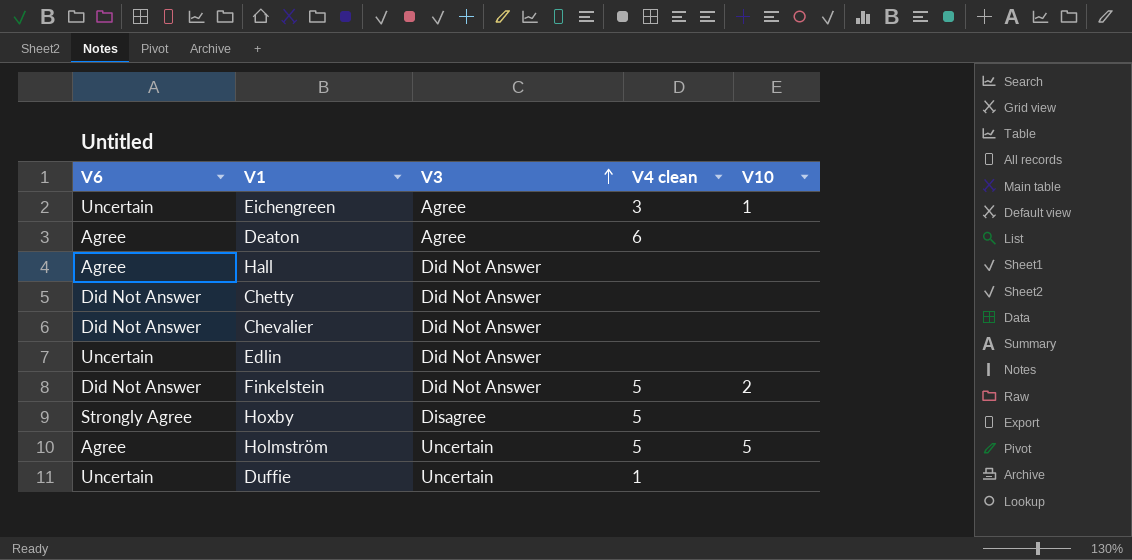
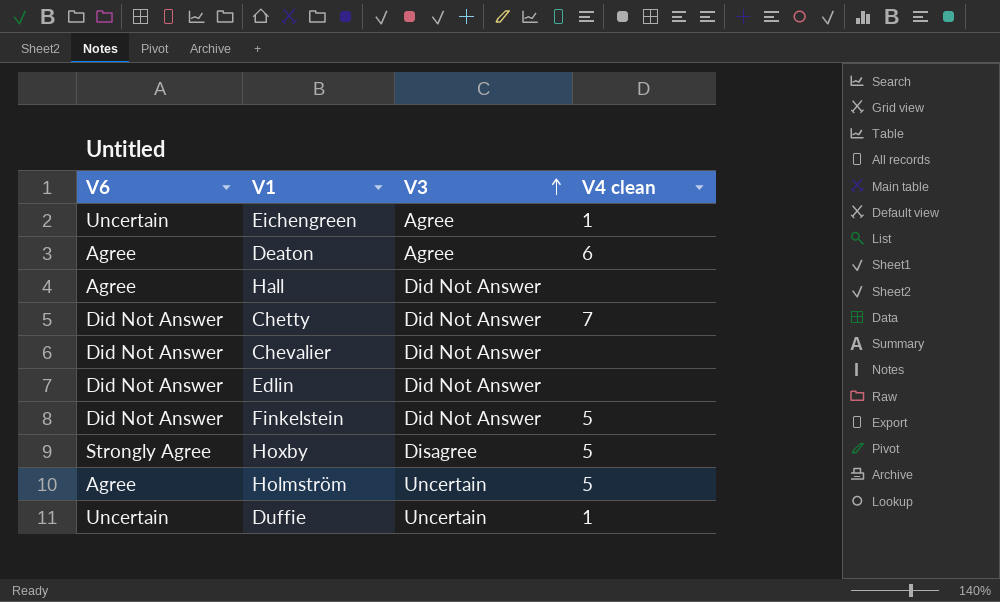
column V10 | position: 5 -> none
Eichengreen | V4 clean: 3 -> 1
Chetty | V4 clean: none -> 7
Edlin | V6: Uncertain -> Did Not Answer

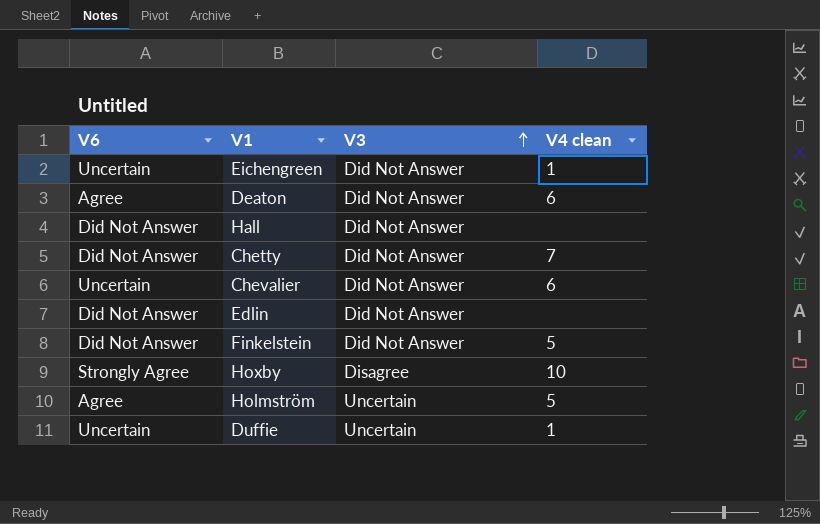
Eichengreen | V3: Agree -> Did Not Answer
Deaton | V3: Agree -> Did Not Answer
Hall | V6: Agree -> Did Not Answer
Chevalier | V6: Did Not Answer -> Uncertain
Chevalier | V4 clean: none -> 6
Hoxby | V4 clean: 5 -> 10

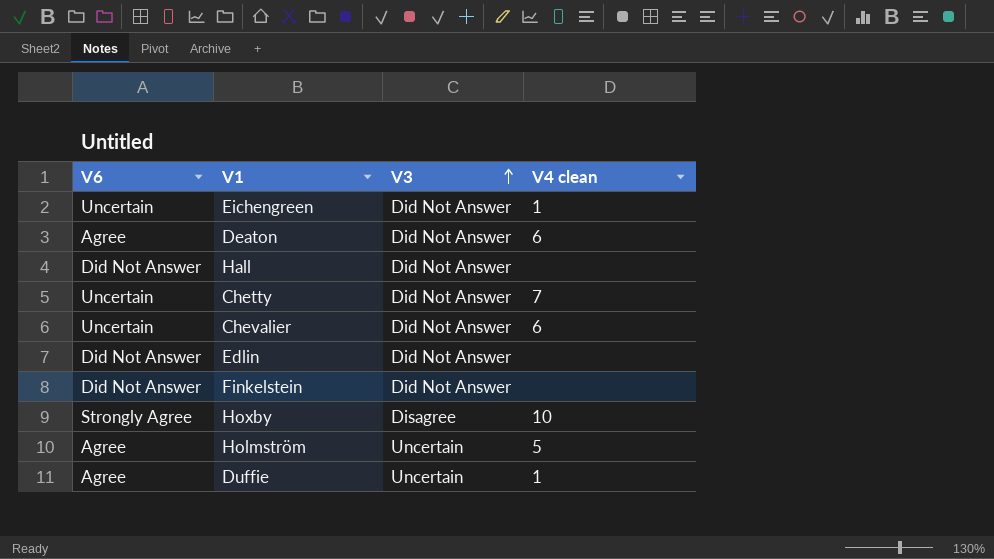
Chetty | V6: Did Not Answer -> Uncertain
Finkelstein | V4 clean: 5 -> none
Duffie | V6: Uncertain -> Agree

